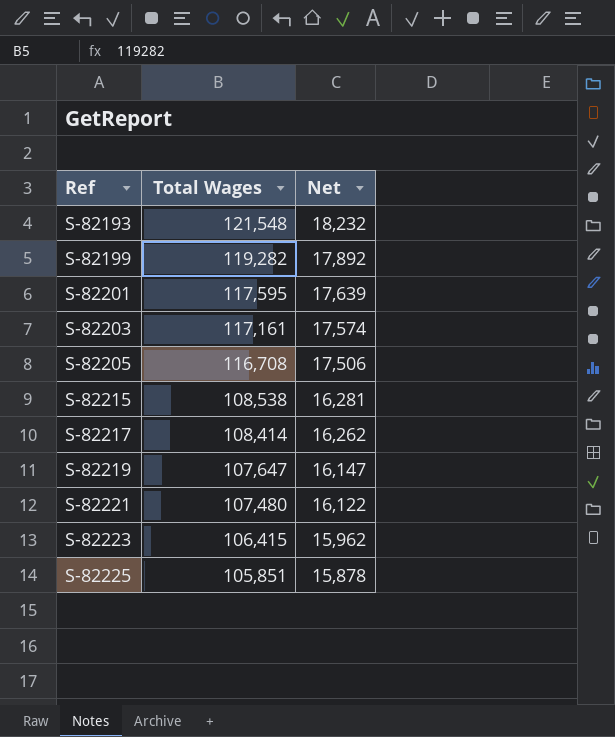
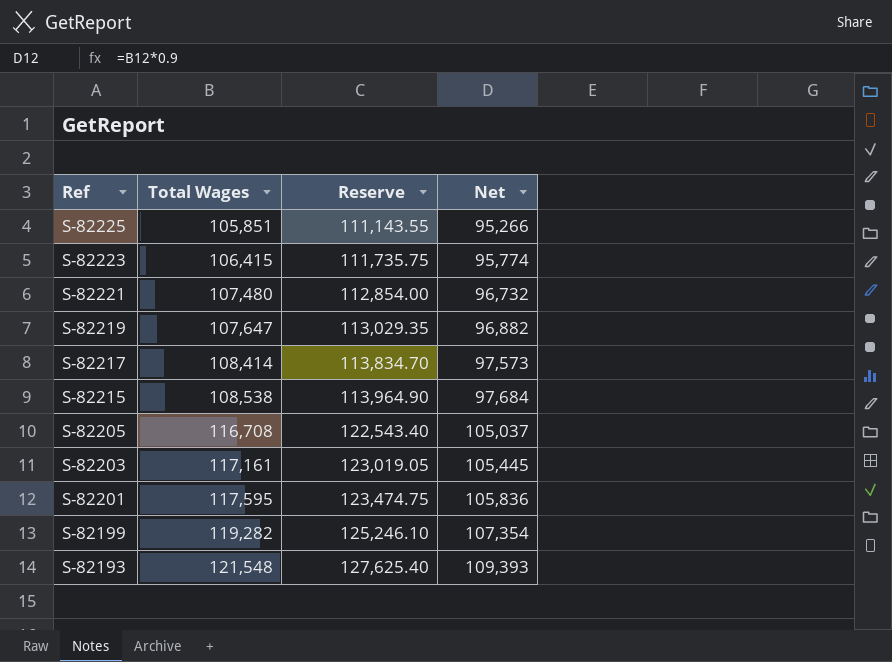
row order: Ref ascending -> Ref descending
column Reserve | formula: none -> [Total Wages] * 1.05
column Net | formula: [Total Wages] * 0.15 -> [Total Wages] * 0.9

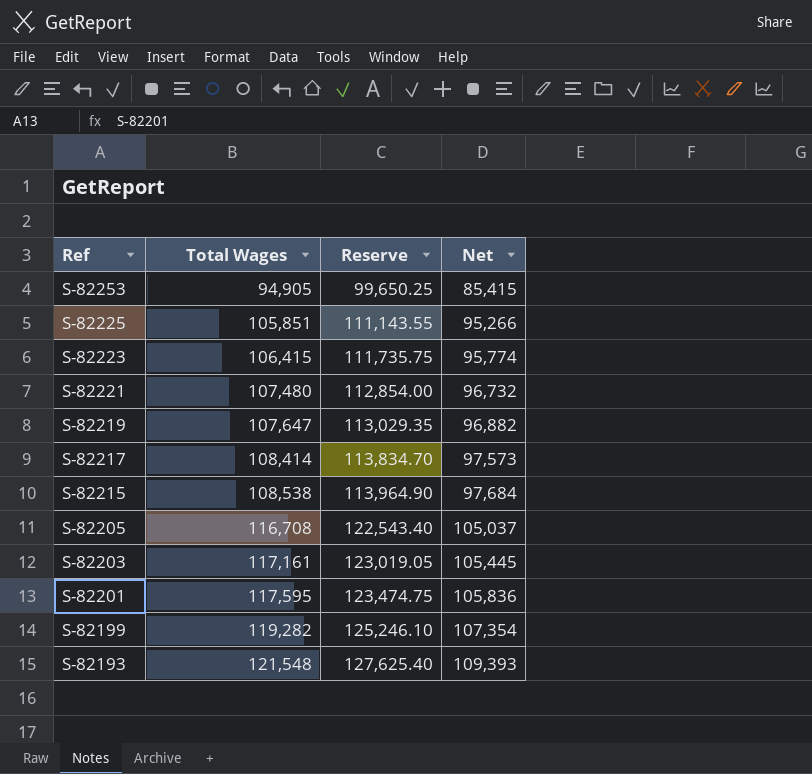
row S-82253: none -> 94,905 | 99,650.25 | 85,415

